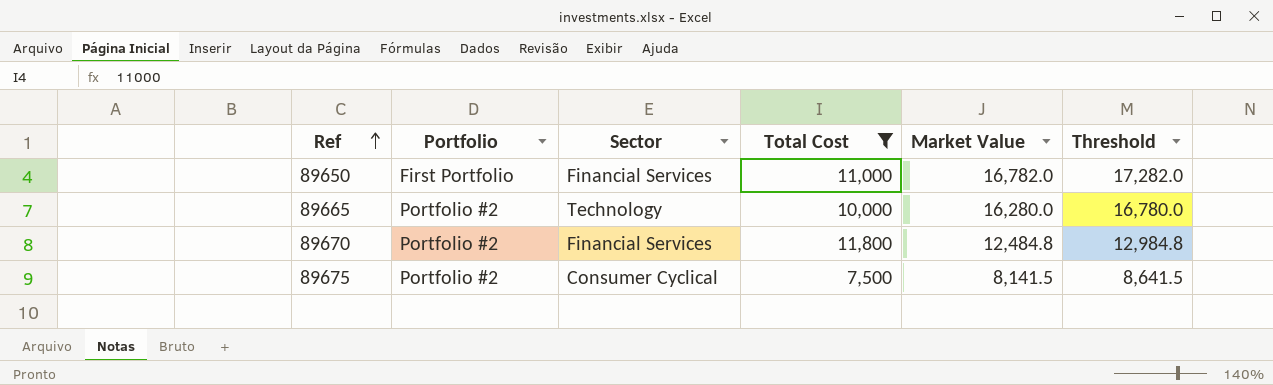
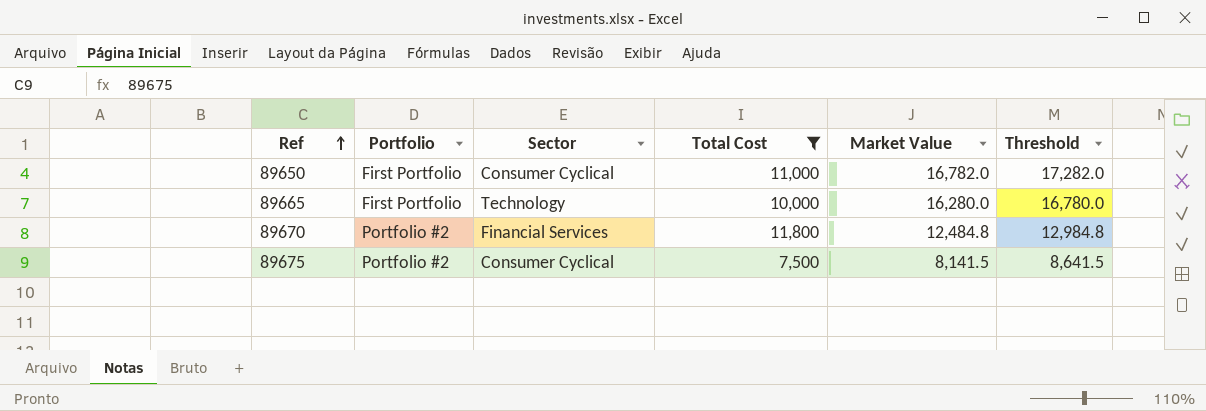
89650 | Sector: Financial Services -> Consumer Cyclical
89665 | Portfolio: Portfolio #2 -> First Portfolio

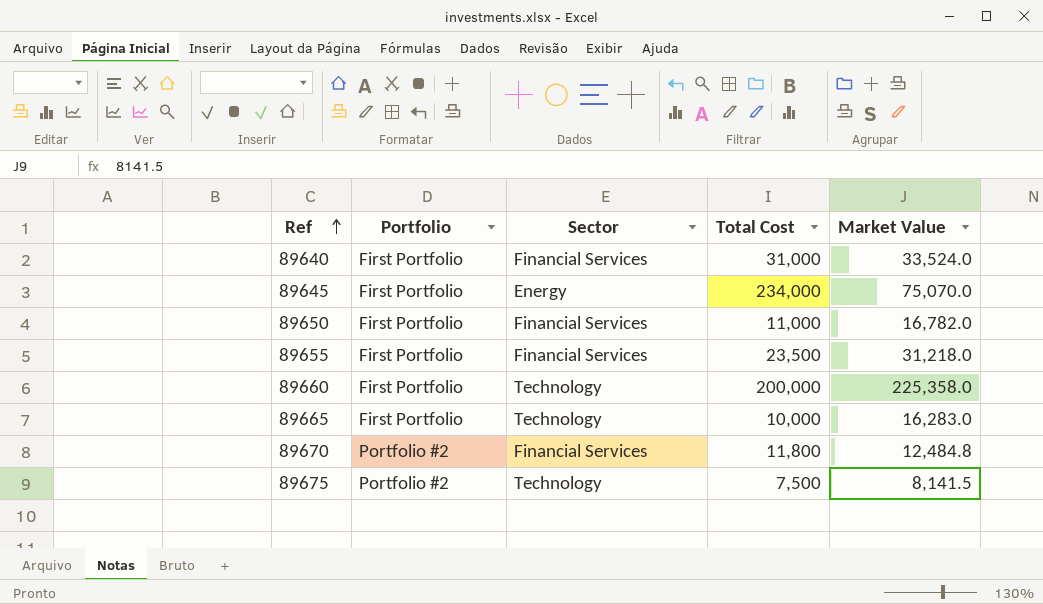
filter: Total Cost <= 11,800 -> none
column Threshold | formula: [Market Value] + 500 -> none
89650 | Sector: Consumer Cyclical -> Financial Services
89665 | Market Value: 16,280.0 -> 16,283.0
89675 | Sector: Consumer Cyclical -> Technology

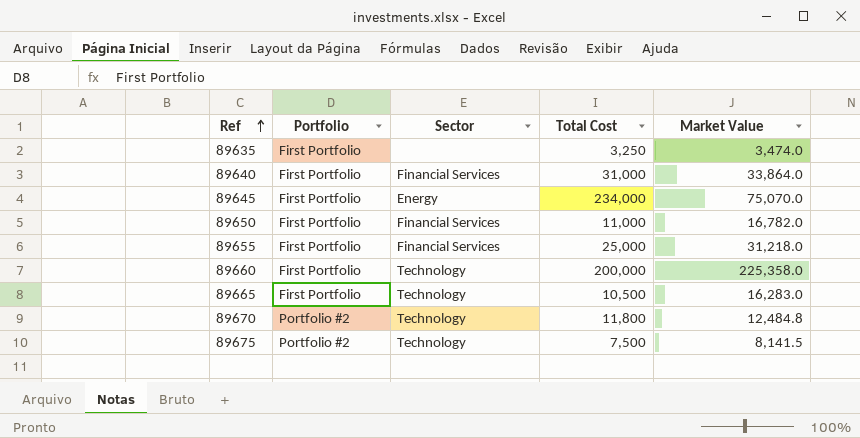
row 89635: none -> First Portfolio | none | 3,250 | 3,474.0
89640 | Market Value: 33,524.0 -> 33,864.0
89655 | Total Cost: 23,500 -> 25,000
89665 | Total Cost: 10,000 -> 10,500
89670 | Sector: Financial Services -> Technology

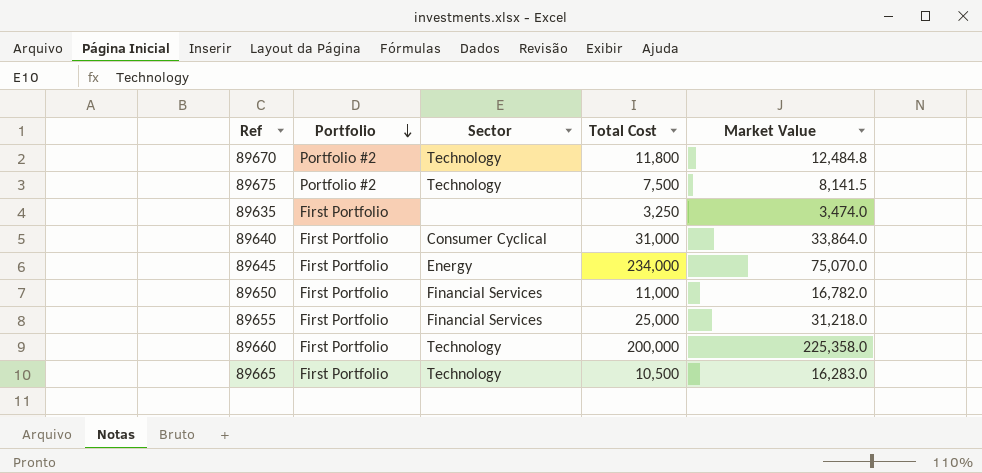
row order: Ref ascending -> Portfolio descending
89640 | Sector: Financial Services -> Consumer Cyclical

